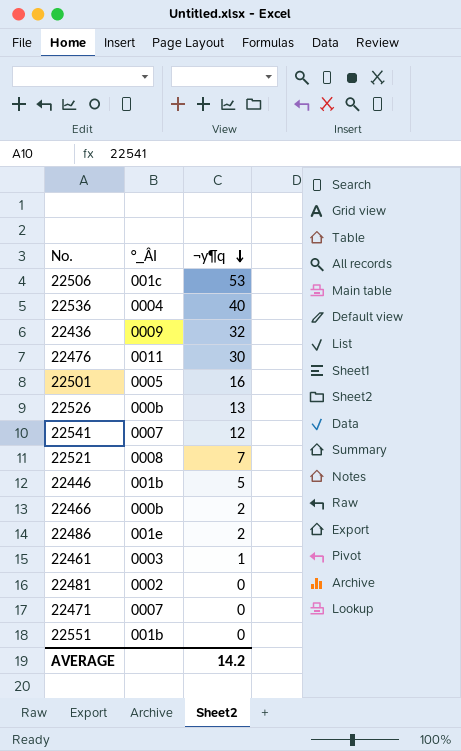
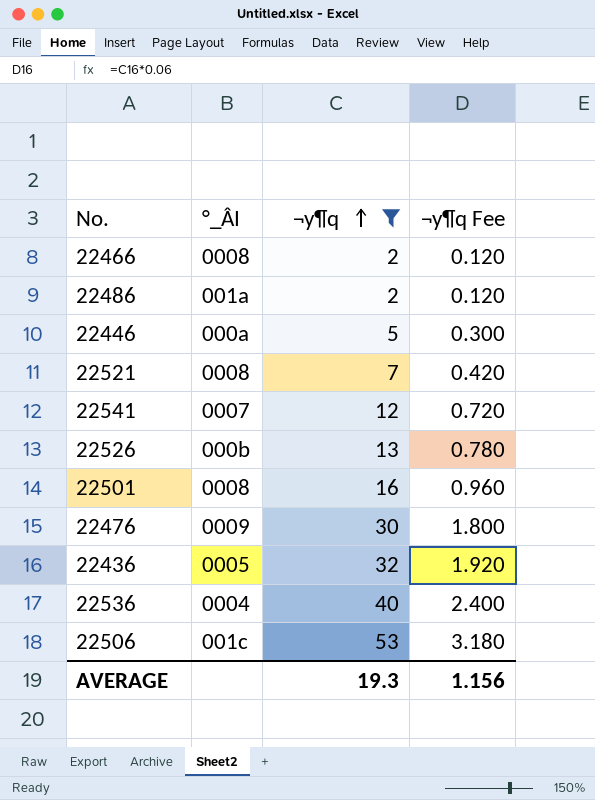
filter: none -> ¬y¶q >= 2
row order: ¬y¶q descending -> ¬y¶q ascending
column ¬y¶q Fee | formula: none -> [¬y¶q] * 0.06
22466 | °_ÂI: 000b -> 0008
22486 | °_ÂI: 001e -> 001a
22446 | °_ÂI: 001b -> 000a
22501 | °_ÂI: 0005 -> 0008
22476 | °_ÂI: 0011 -> 0009
22436 | °_ÂI: 0009 -> 0005
AVERAGE | ¬y¶q: 14.2 -> 19.3

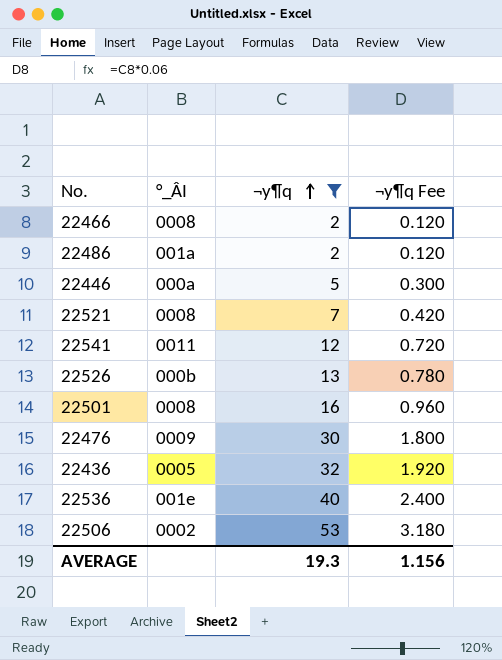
22541 | °_ÂI: 0007 -> 0011
22536 | °_ÂI: 0004 -> 001e
22506 | °_ÂI: 001c -> 0002

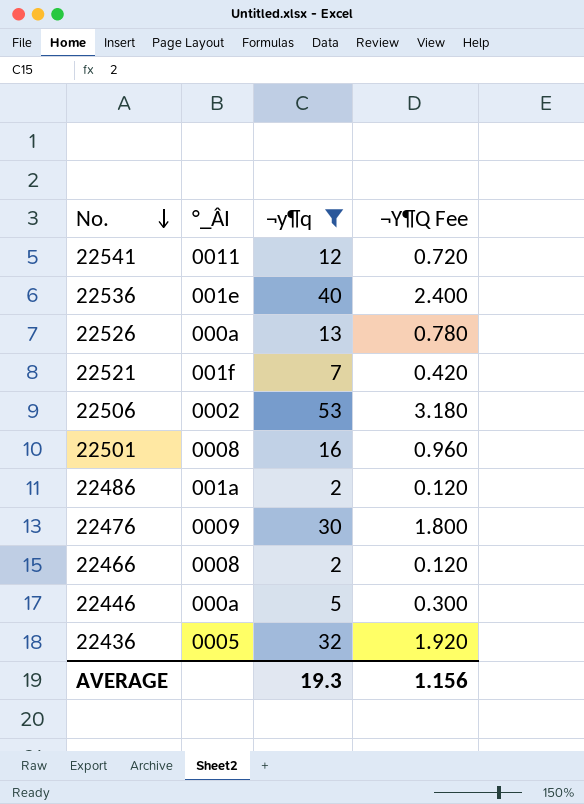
row order: ¬y¶q ascending -> No. descending
column name: ¬y¶q Fee -> ¬Y¶Q Fee
22526 | °_ÂI: 000b -> 000a
22521 | °_ÂI: 0008 -> 001f

